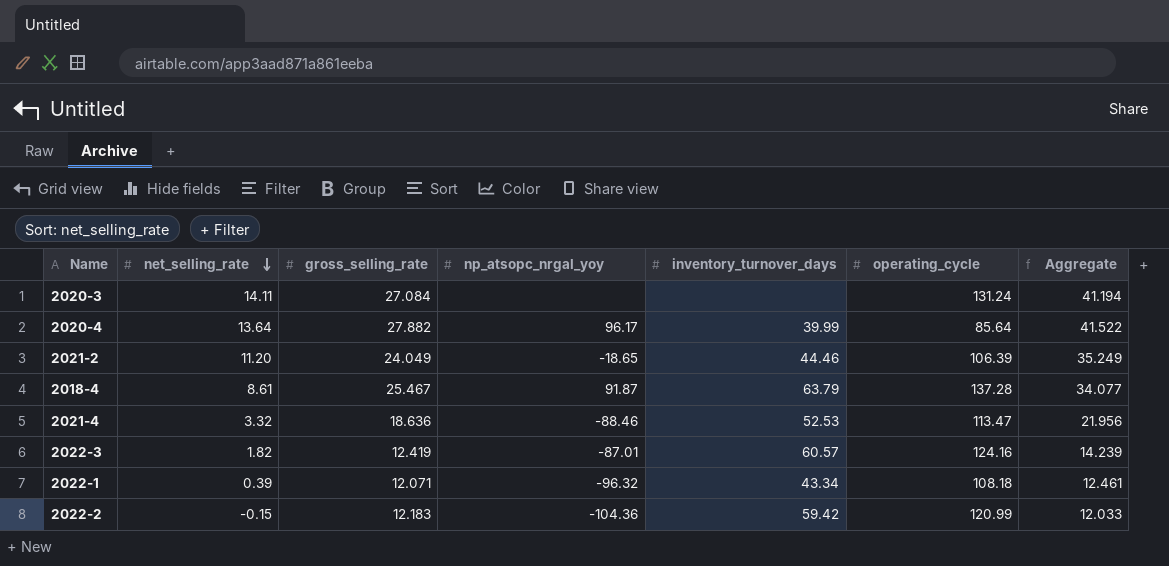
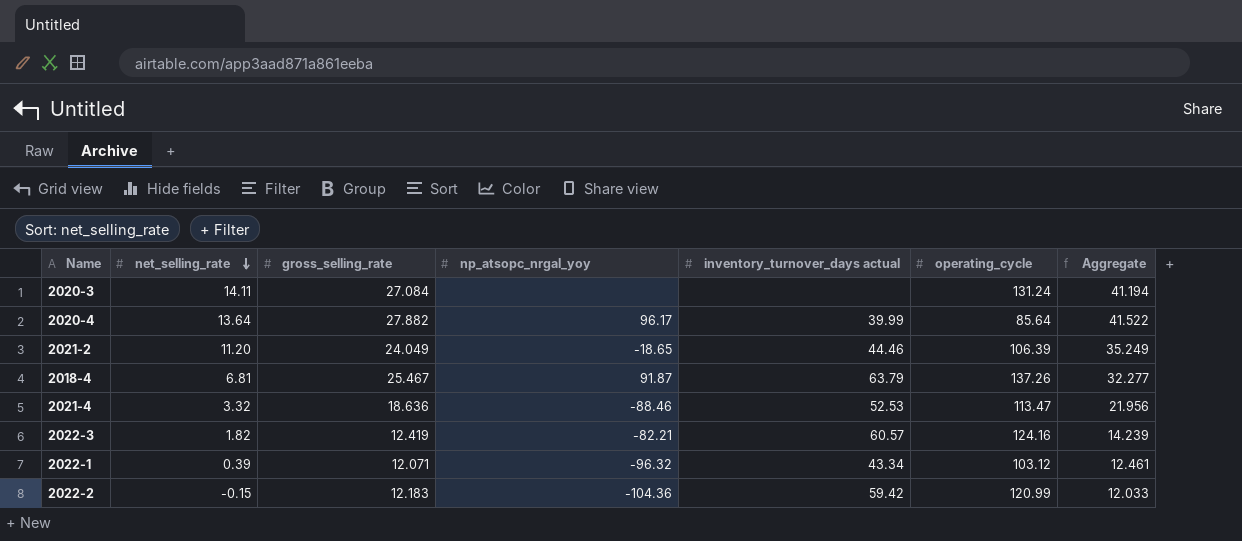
column name: inventory_turnover_days -> inventory_turnover_days actual
2018-4 | net_selling_rate: 8.61 -> 6.81
2018-4 | operating_cycle: 137.28 -> 137.26
2018-4 | Aggregate: 34.077 -> 32.277
2022-3 | np_atsopc_nrgal_yoy: -87.01 -> -82.21
2022-1 | operating_cycle: 108.18 -> 103.12

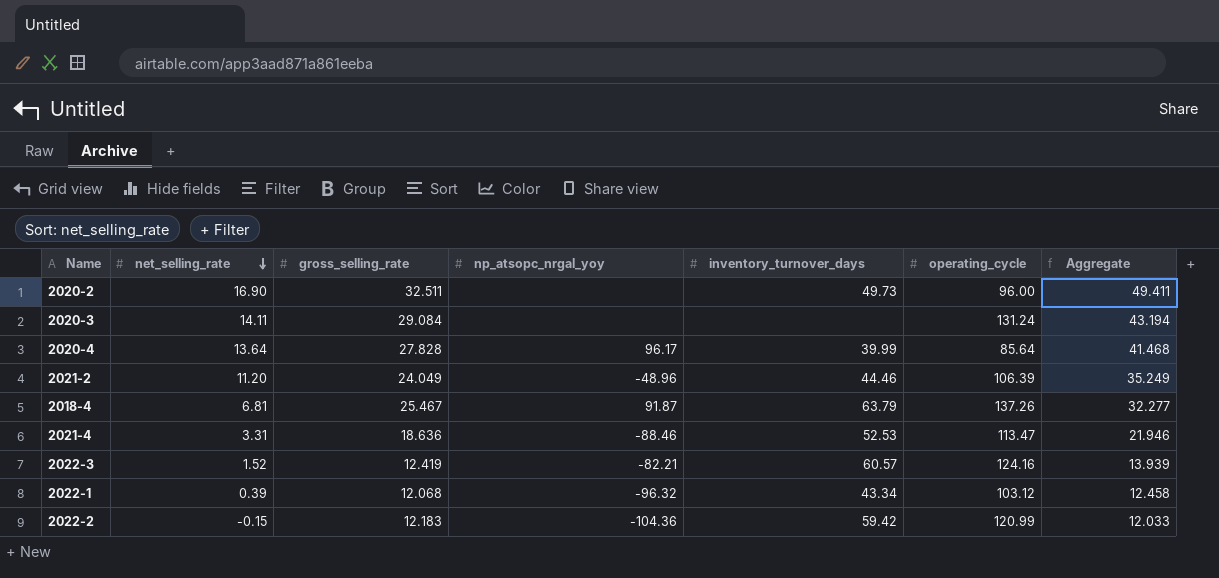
column name: inventory_turnover_days actual -> inventory_turnover_days
row 2020-2: none -> 16.90 | 32.511 | none | 49.73 | 96.00 | 49.411
2020-3 | gross_selling_rate: 27.084 -> 29.084
2020-3 | Aggregate: 41.194 -> 43.194
2020-4 | gross_selling_rate: 27.882 -> 27.828
2020-4 | Aggregate: 41.522 -> 41.468
2021-2 | np_atsopc_nrgal_yoy: -18.65 -> -48.96
2021-4 | net_selling_rate: 3.32 -> 3.31
2021-4 | Aggregate: 21.956 -> 21.946
2022-3 | net_selling_rate: 1.82 -> 1.52
2022-3 | Aggregate: 14.239 -> 13.939
2022-1 | gross_selling_rate: 12.071 -> 12.068
2022-1 | Aggregate: 12.461 -> 12.458

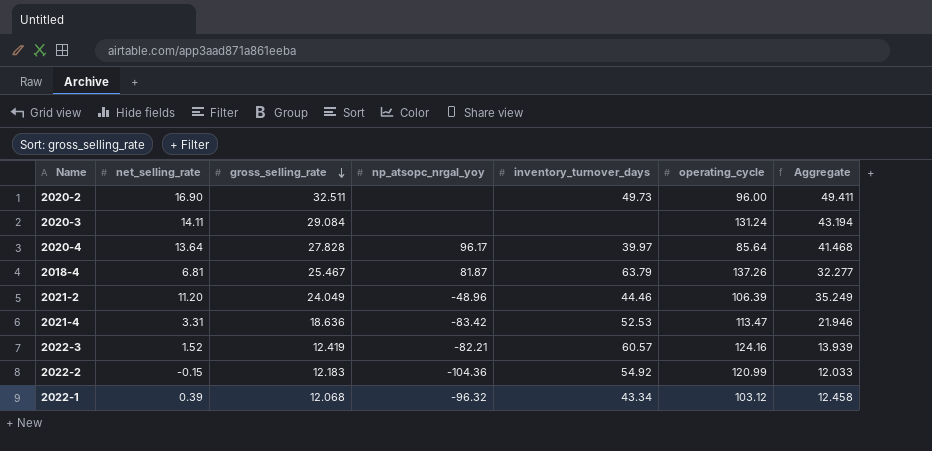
row order: net_selling_rate descending -> gross_selling_rate descending
2020-4 | inventory_turnover_days: 39.99 -> 39.97
2018-4 | np_atsopc_nrgal_yoy: 91.87 -> 81.87
2021-4 | np_atsopc_nrgal_yoy: -88.46 -> -83.42
2022-2 | inventory_turnover_days: 59.42 -> 54.92

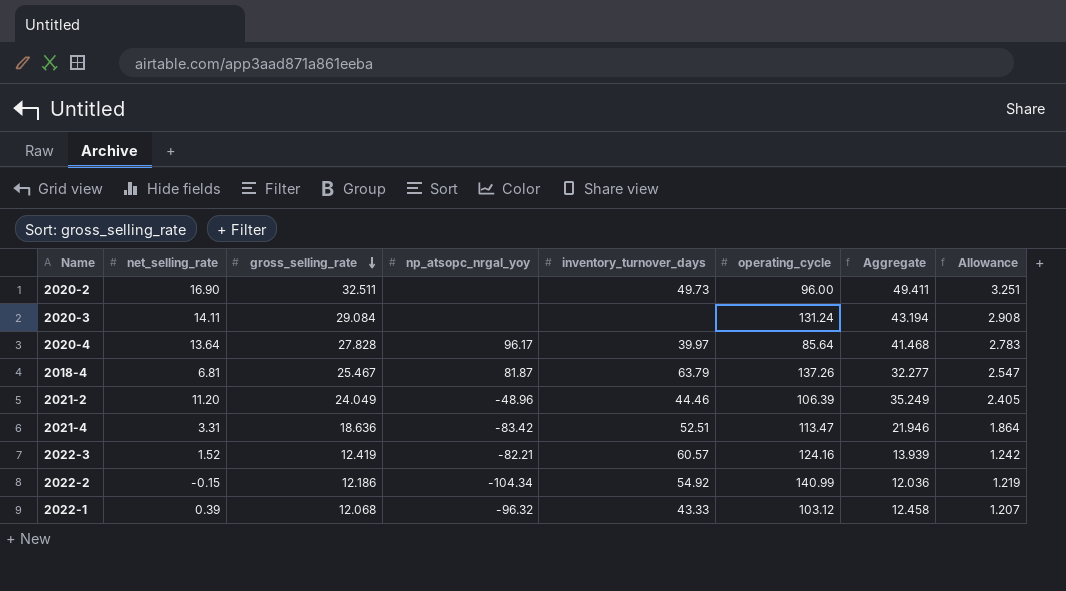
column Allowance | formula: none -> [gross_selling_rate] * 0.1
2021-4 | inventory_turnover_days: 52.53 -> 52.51
2022-2 | gross_selling_rate: 12.183 -> 12.186
2022-2 | np_atsopc_nrgal_yoy: -104.36 -> -104.34
2022-2 | operating_cycle: 120.99 -> 140.99
2022-2 | Aggregate: 12.033 -> 12.036
2022-1 | inventory_turnover_days: 43.34 -> 43.33

